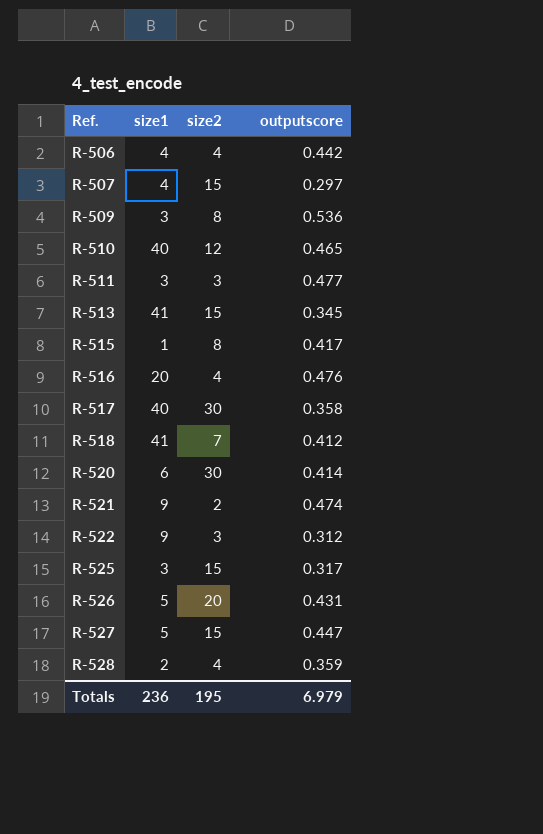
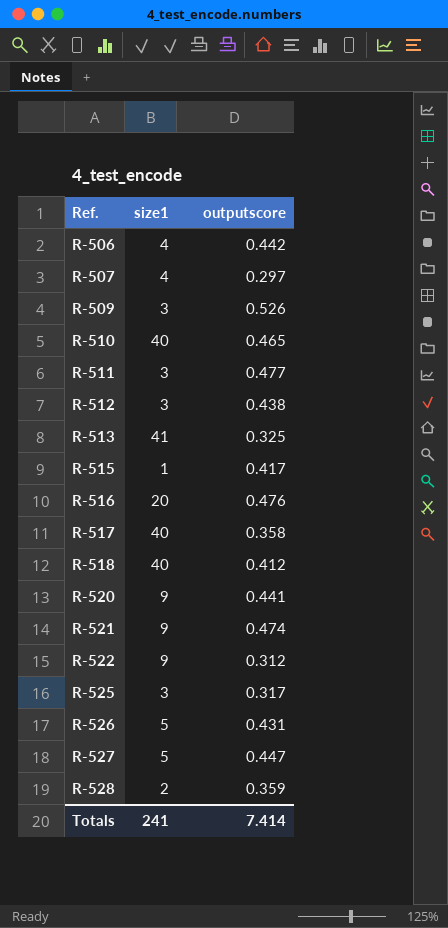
column size2 | position: 3 -> none
R-509 | outputscore: 0.536 -> 0.526
row R-512: none -> 3 | 0.438
R-513 | outputscore: 0.345 -> 0.325
R-518 | size1: 41 -> 40
R-520 | size1: 6 -> 9
R-520 | outputscore: 0.414 -> 0.441
Totals | size1: 236 -> 241
Totals | outputscore: 6.979 -> 7.414

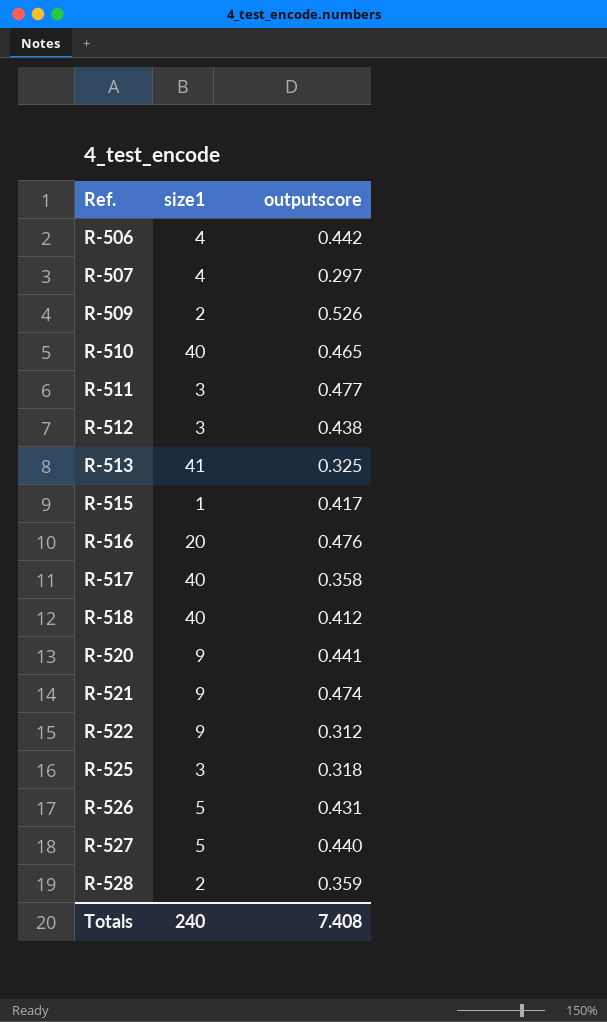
R-509 | size1: 3 -> 2
R-525 | outputscore: 0.317 -> 0.318
R-527 | outputscore: 0.447 -> 0.440
Totals | size1: 241 -> 240
Totals | outputscore: 7.414 -> 7.408

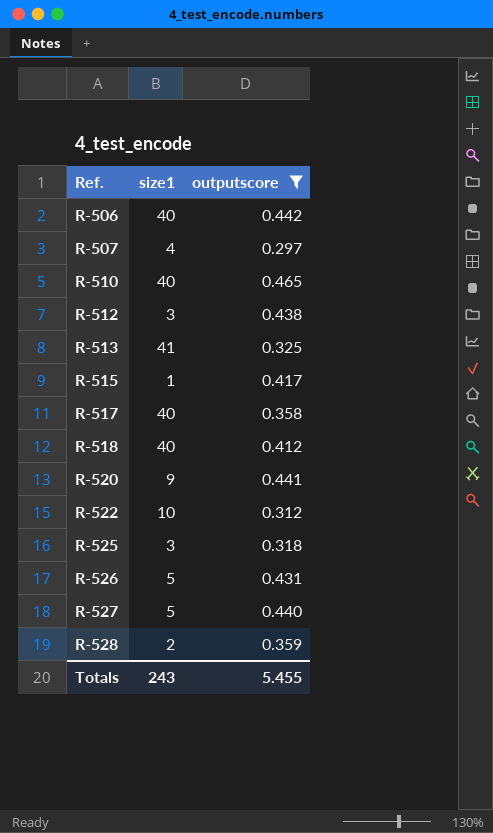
filter: none -> outputscore <= 0.465
R-506 | size1: 4 -> 40
R-522 | size1: 9 -> 10
Totals | size1: 240 -> 243
Totals | outputscore: 7.408 -> 5.455

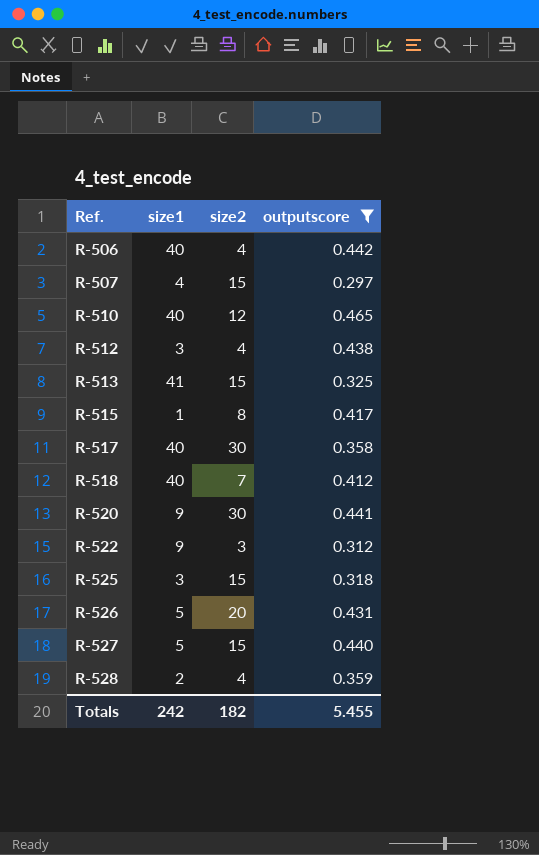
column size2 | position: none -> 3
R-522 | size1: 10 -> 9
Totals | size1: 243 -> 242

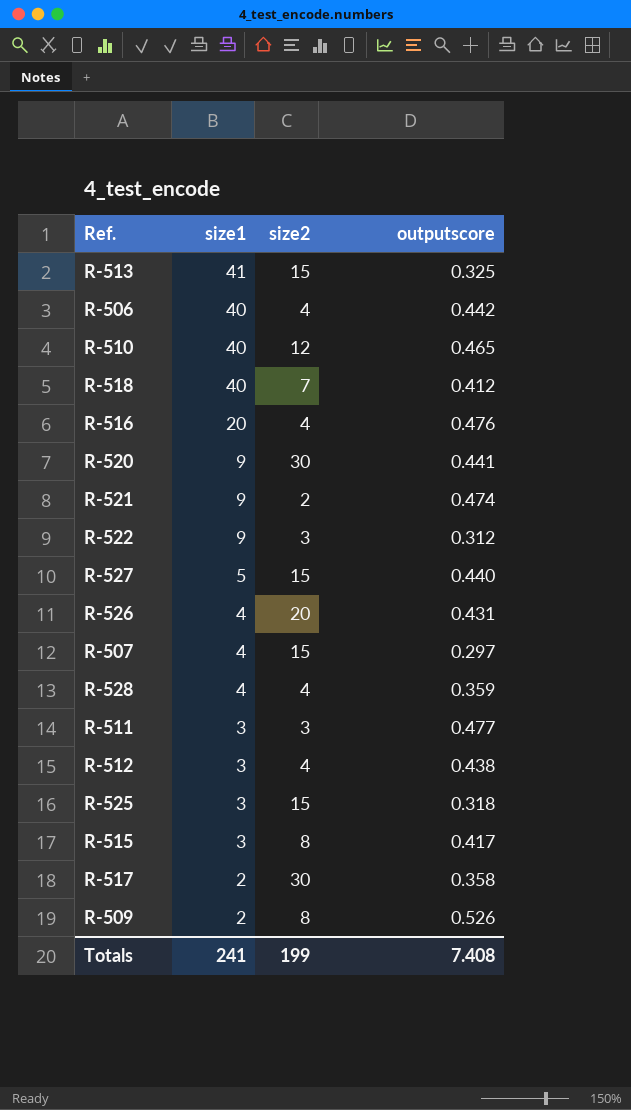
filter: outputscore <= 0.465 -> none
row order: Ref. ascending -> size1 descending
R-526 | size1: 5 -> 4
R-528 | size1: 2 -> 4
R-515 | size1: 1 -> 3
R-517 | size1: 40 -> 2
Totals | size1: 242 -> 241
Totals | size2: 182 -> 199
Totals | outputscore: 5.455 -> 7.408

